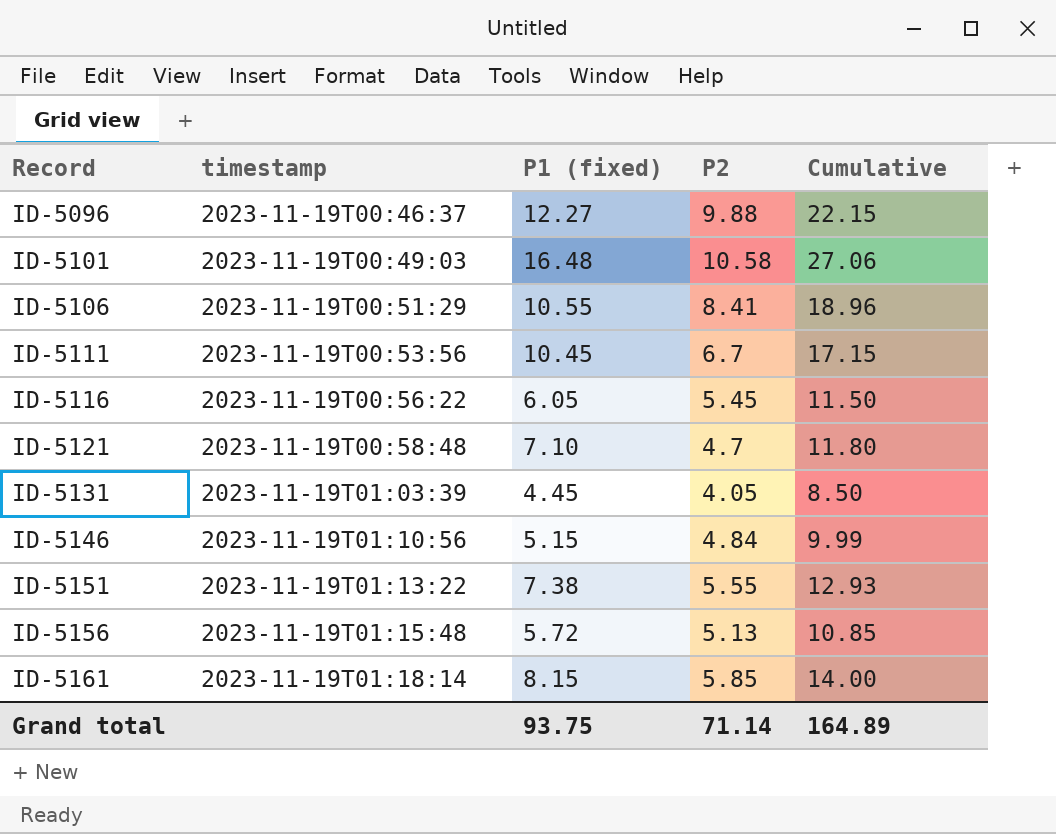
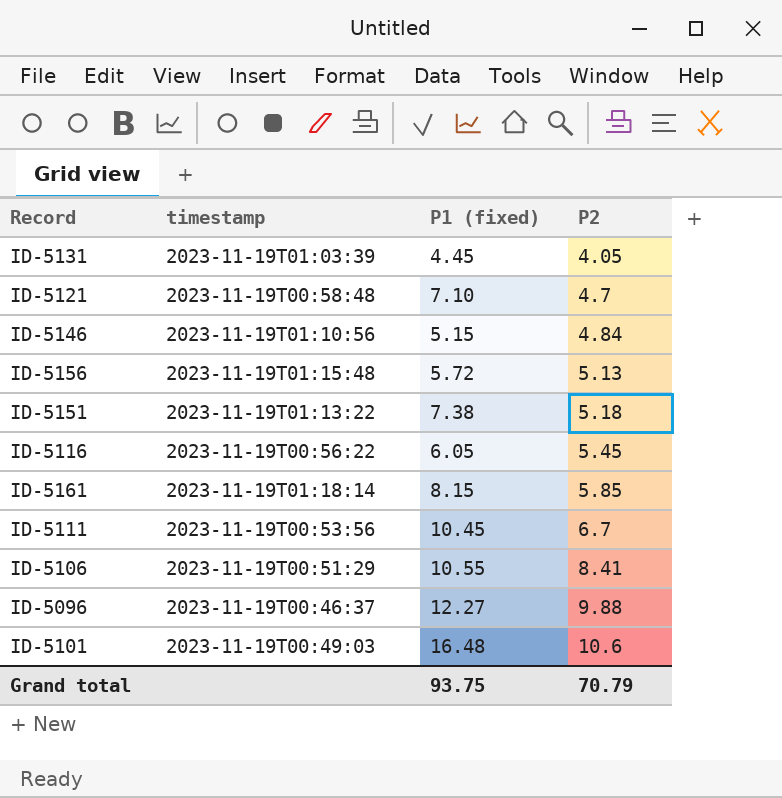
row order: Record ascending -> P2 ascending
column Cumulative | formula: [P1 (fixed)] + [P2] -> none
ID-5151 | P2: 5.55 -> 5.18
ID-5101 | P2: 10.58 -> 10.6
Grand total | P2: 71.14 -> 70.79

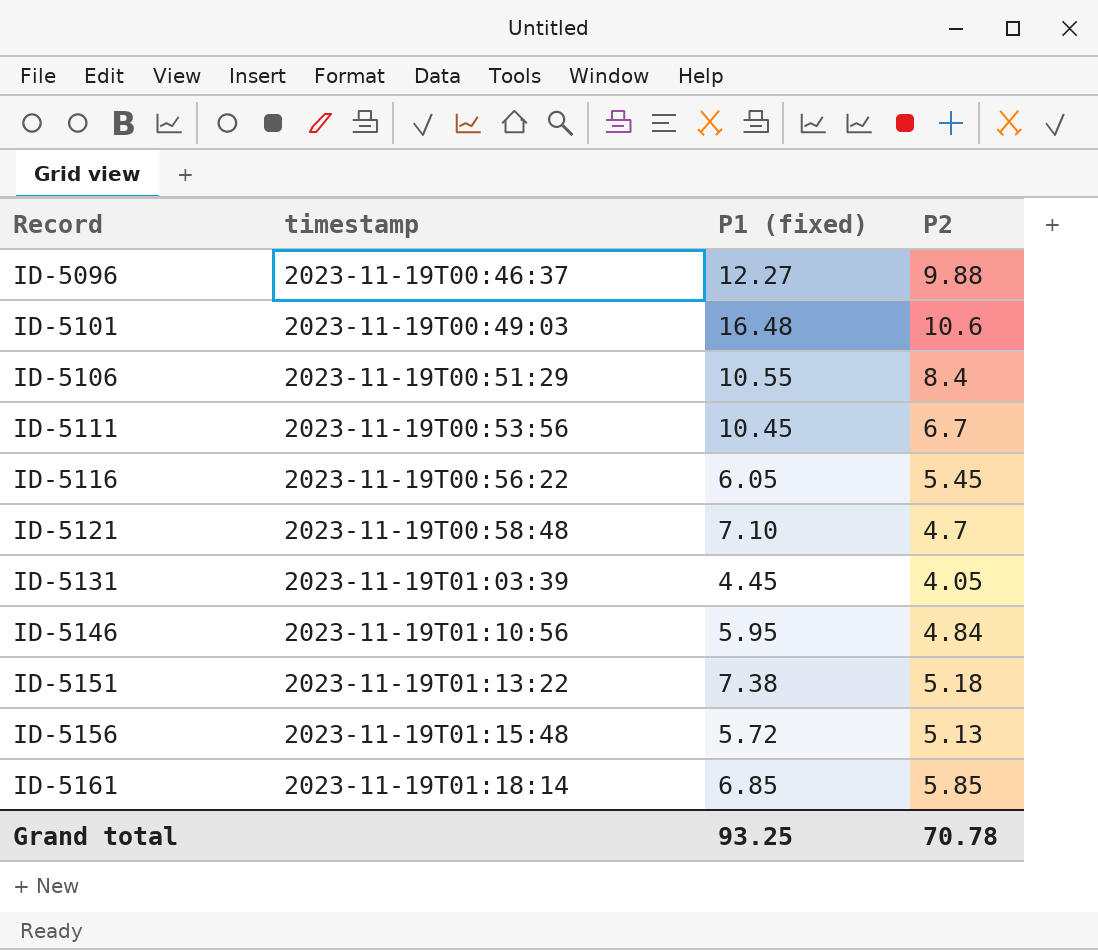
row order: P2 ascending -> Record ascending
ID-5106 | P2: 8.41 -> 8.4
ID-5146 | P1 (fixed): 5.15 -> 5.95
ID-5161 | P1 (fixed): 8.15 -> 6.85
Grand total | P1 (fixed): 93.75 -> 93.25
Grand total | P2: 70.79 -> 70.78

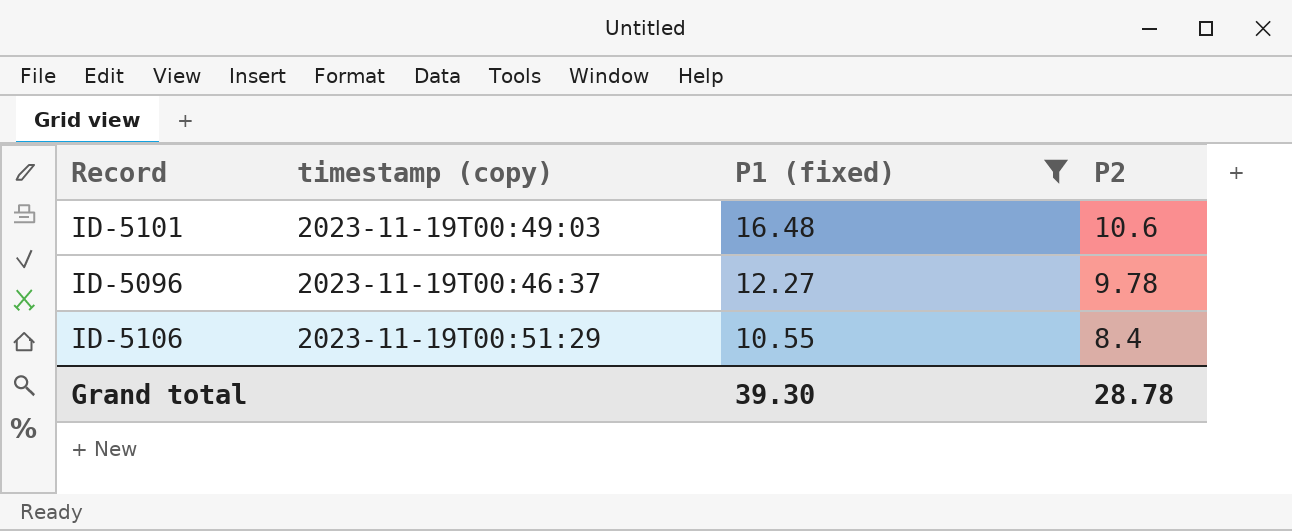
filter: none -> P1 (fixed) >= 10.55
row order: Record ascending -> P1 (fixed) descending
column name: timestamp -> timestamp (copy)
ID-5096 | P2: 9.88 -> 9.78
Grand total | P1 (fixed): 93.25 -> 39.30
Grand total | P2: 70.78 -> 28.78

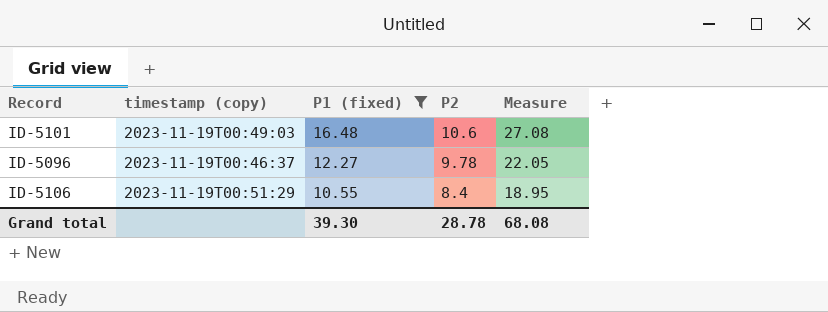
column Measure | formula: none -> [P1 (fixed)] + [P2]

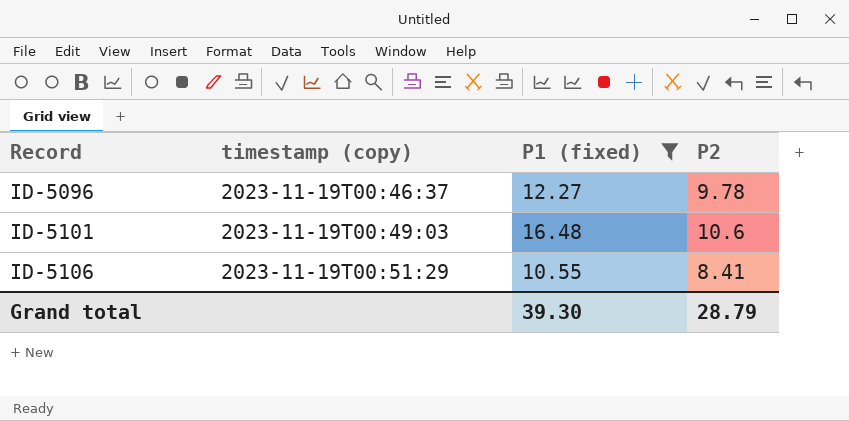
row order: P1 (fixed) descending -> Record ascending
column Measure | formula: [P1 (fixed)] + [P2] -> none
ID-5106 | P2: 8.4 -> 8.41
Grand total | P2: 28.78 -> 28.79

